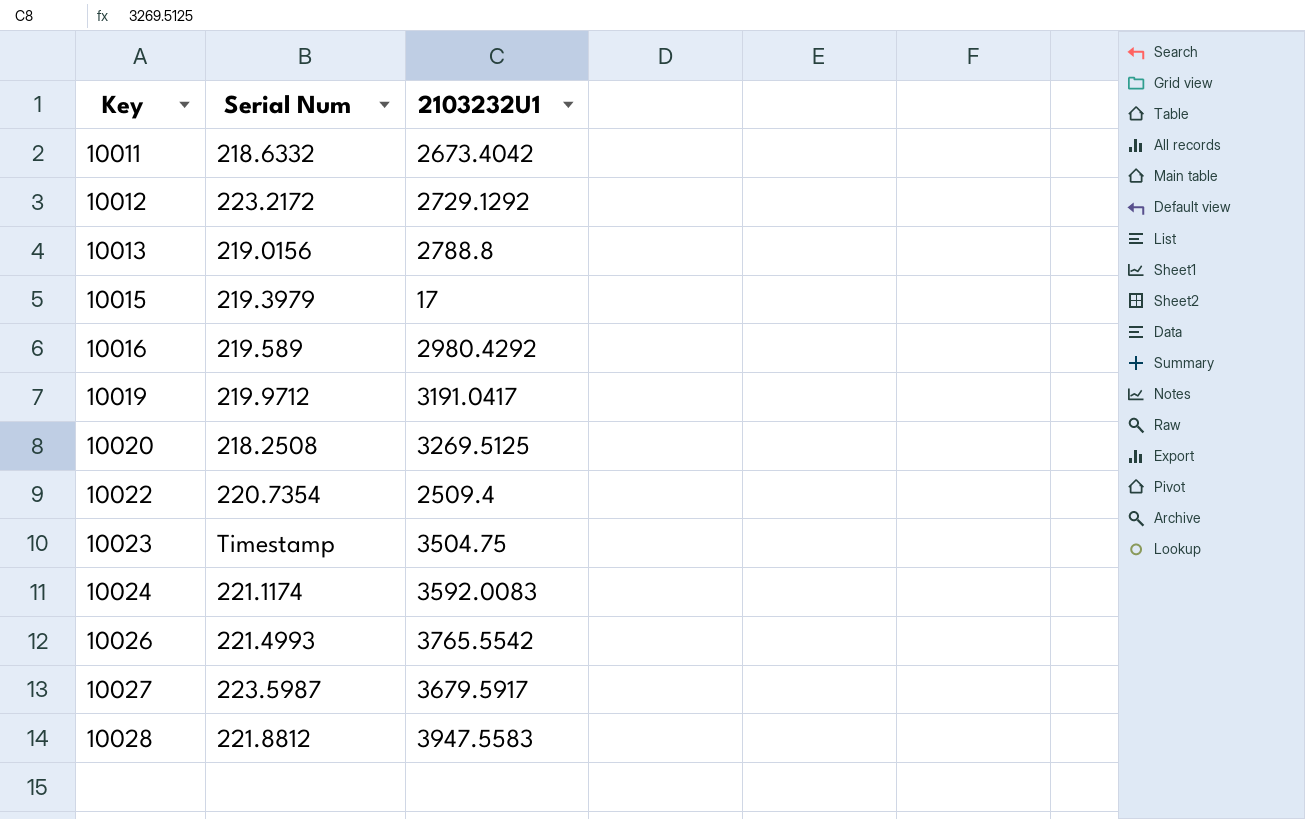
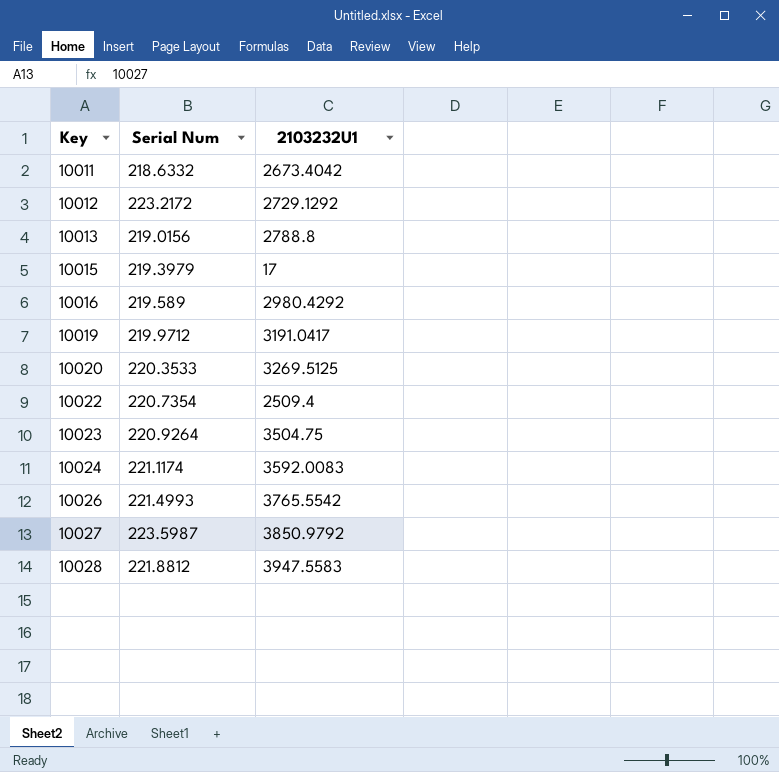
10020 | Serial Num: 218.2508 -> 220.3533
10023 | Serial Num: Timestamp -> 220.9264
10027 | 2103232U1: 3679.5917 -> 3850.9792

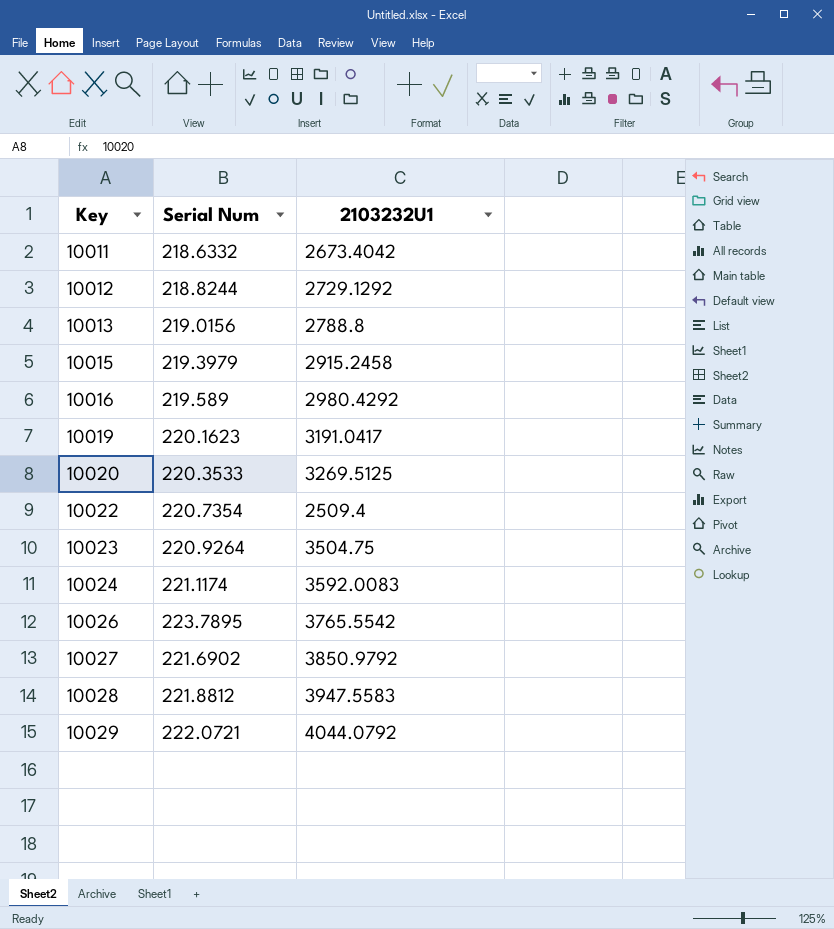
10012 | Serial Num: 223.2172 -> 218.8244
10015 | 2103232U1: 17 -> 2915.2458
10019 | Serial Num: 219.9712 -> 220.1623
10026 | Serial Num: 221.4993 -> 223.7895
10027 | Serial Num: 223.5987 -> 221.6902
row 10029: none -> 222.0721 | 4044.0792

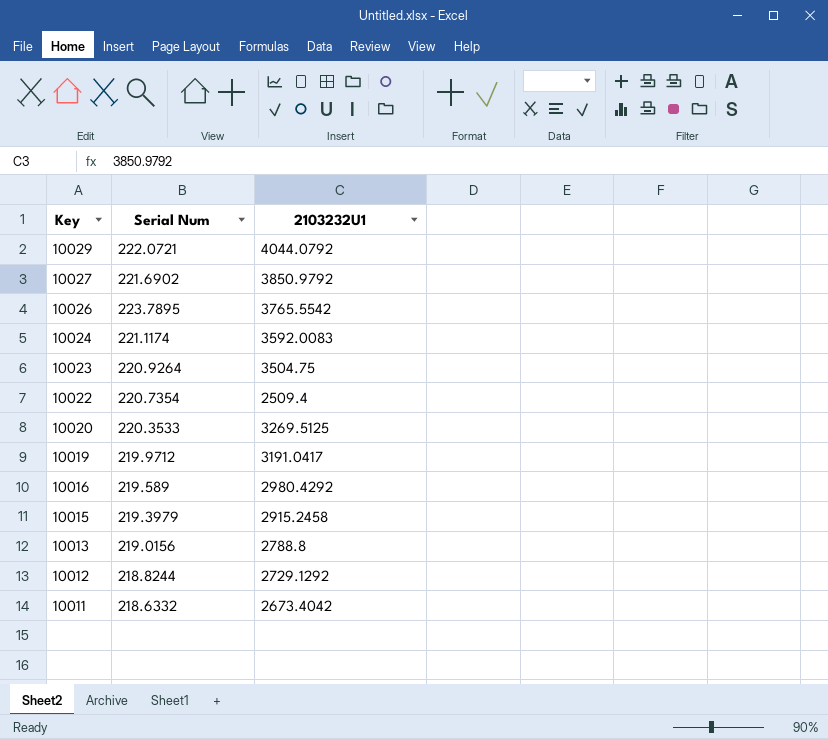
row order: Key ascending -> Key descending
row 10028: 221.8812 | 3947.5583 -> none
10019 | Serial Num: 220.1623 -> 219.9712

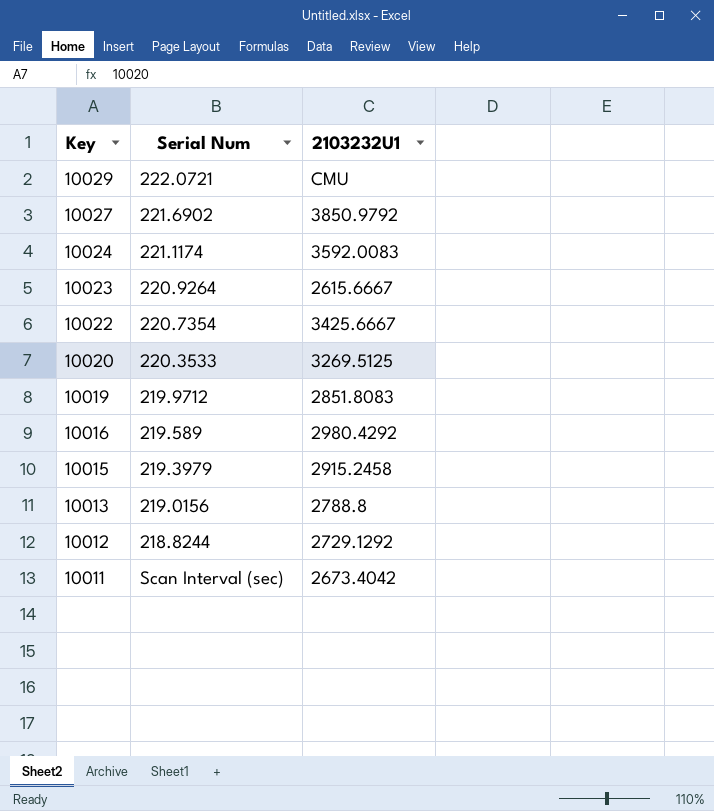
row 10026: 223.7895 | 3765.5542 -> none
10029 | 2103232U1: 4044.0792 -> CMU
10023 | 2103232U1: 3504.75 -> 2615.6667
10022 | 2103232U1: 2509.4 -> 3425.6667
10019 | 2103232U1: 3191.0417 -> 2851.8083
10011 | Serial Num: 218.6332 -> Scan Interval (sec)

